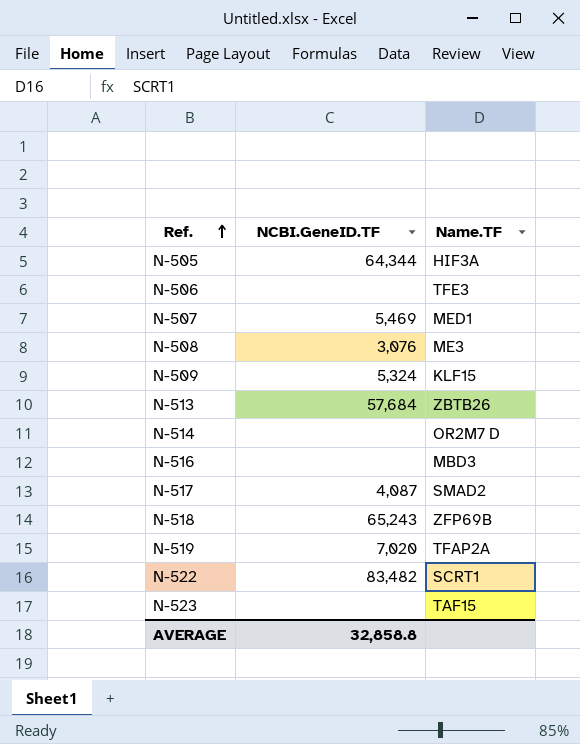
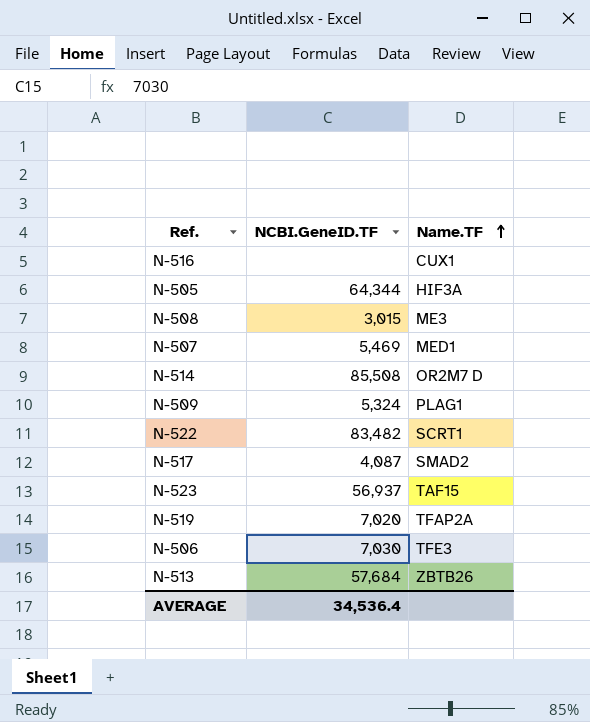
row order: Ref. ascending -> Name.TF ascending
row N-518: 65,243 | ZFP69B -> none
N-516 | Name.TF: MBD3 -> CUX1
N-508 | NCBI.GeneID.TF: 3,076 -> 3,015
N-514 | NCBI.GeneID.TF: none -> 85,508
N-509 | Name.TF: KLF15 -> PLAG1
N-523 | NCBI.GeneID.TF: none -> 56,937
N-506 | NCBI.GeneID.TF: none -> 7,030
AVERAGE | NCBI.GeneID.TF: 32,858.8 -> 34,536.4

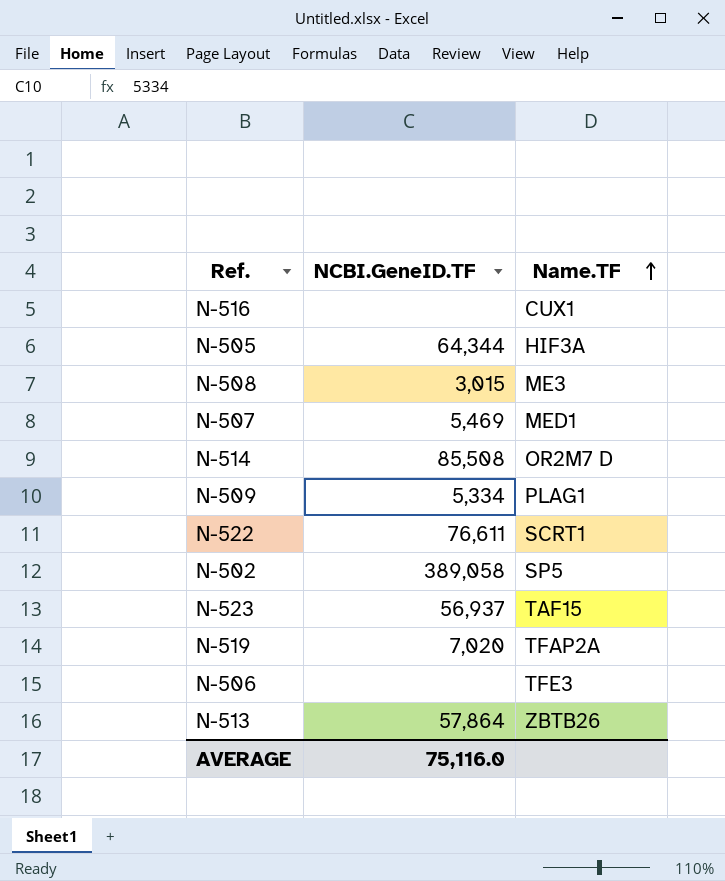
row N-517: 4,087 | SMAD2 -> none
N-509 | NCBI.GeneID.TF: 5,324 -> 5,334
N-522 | NCBI.GeneID.TF: 83,482 -> 76,611
row N-502: none -> 389,058 | SP5
N-506 | NCBI.GeneID.TF: 7,030 -> none
N-513 | NCBI.GeneID.TF: 57,684 -> 57,864
AVERAGE | NCBI.GeneID.TF: 34,536.4 -> 75,116.0

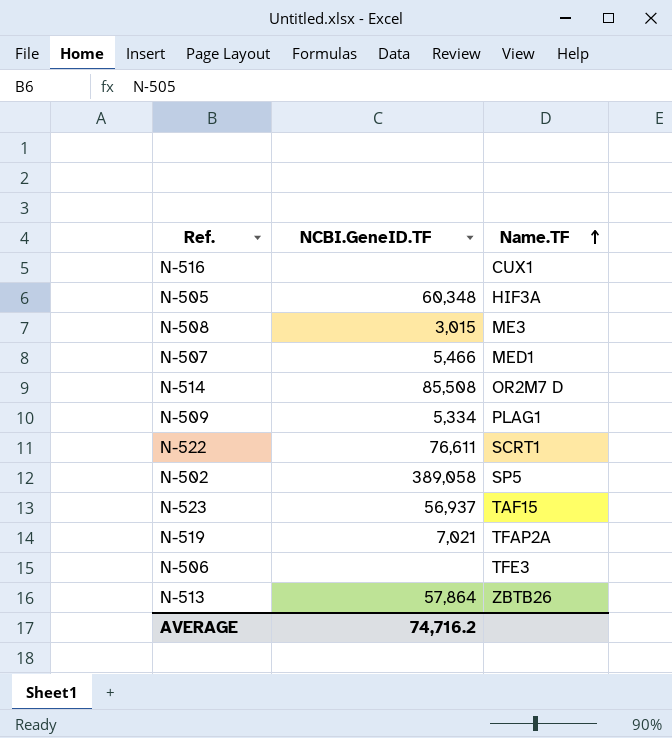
N-505 | NCBI.GeneID.TF: 64,344 -> 60,348
N-507 | NCBI.GeneID.TF: 5,469 -> 5,466
N-519 | NCBI.GeneID.TF: 7,020 -> 7,021
AVERAGE | NCBI.GeneID.TF: 75,116.0 -> 74,716.2

